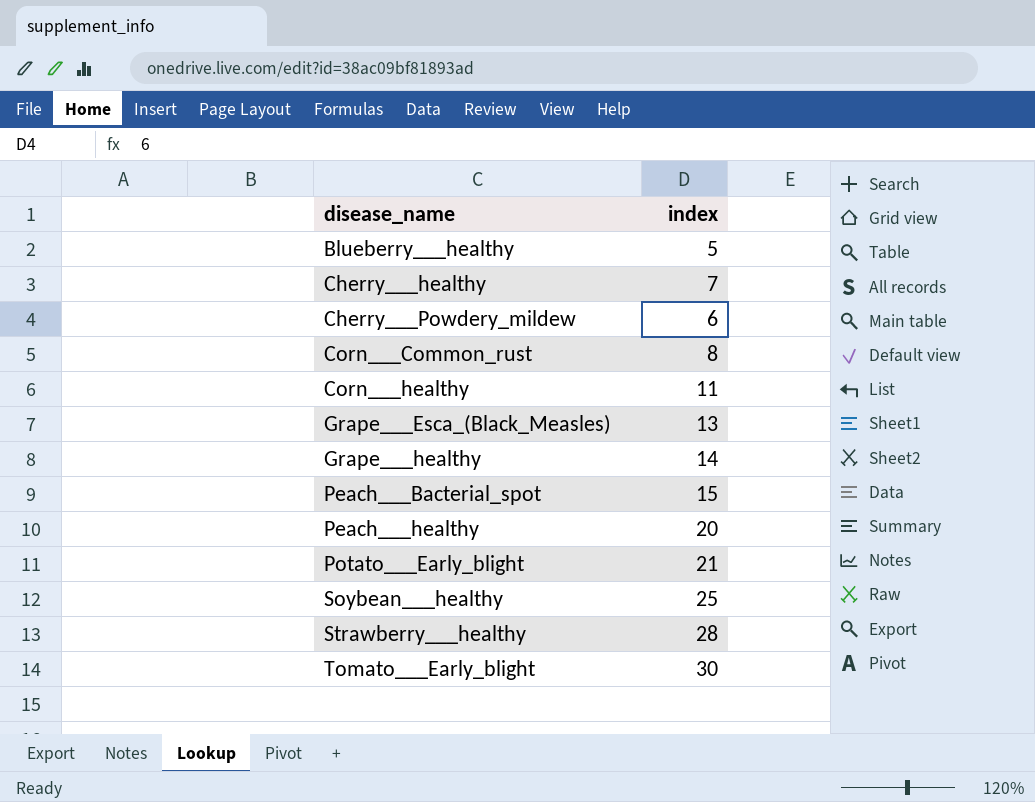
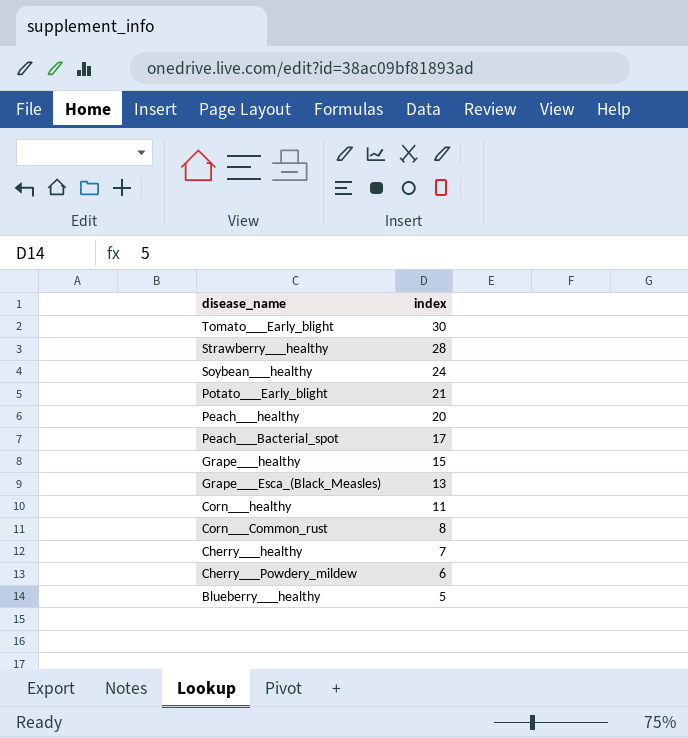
row order: disease_name ascending -> index descending
Soybean___healthy | index: 25 -> 24
Peach___Bacterial_spot | index: 15 -> 17
Grape___healthy | index: 14 -> 15

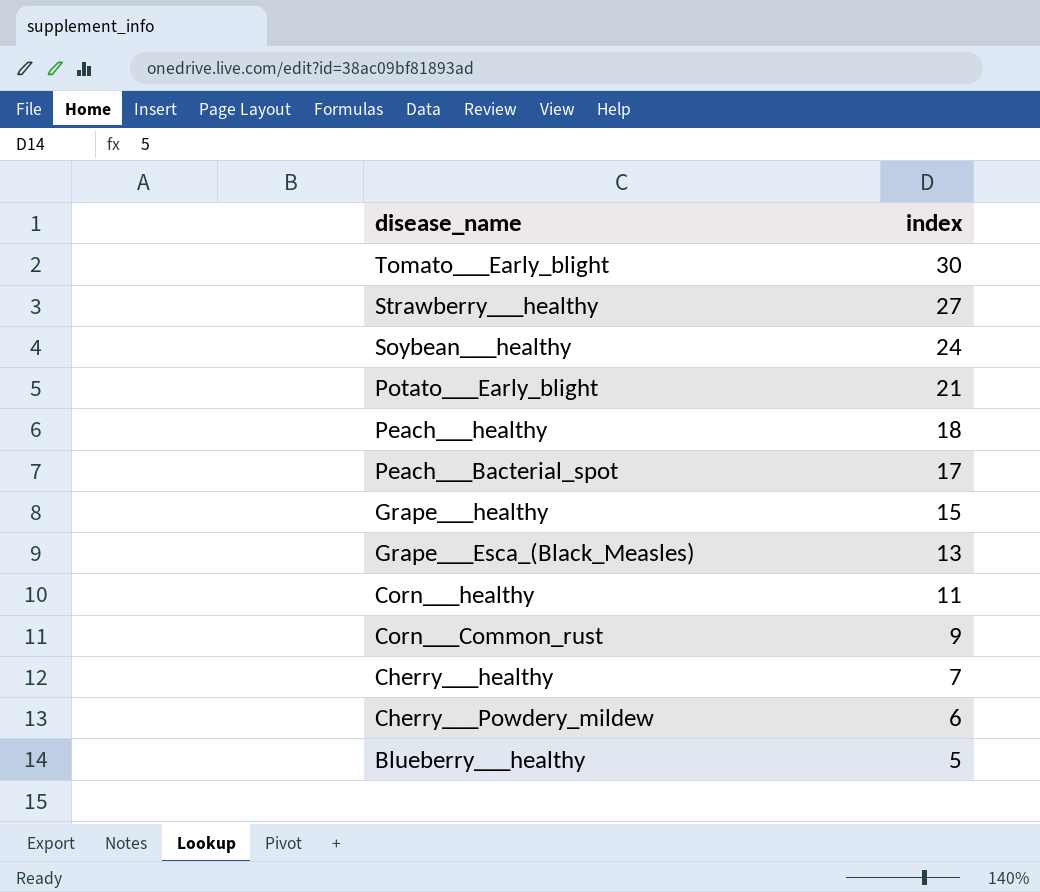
Strawberry___healthy | index: 28 -> 27
Peach___healthy | index: 20 -> 18
Corn___Common_rust | index: 8 -> 9

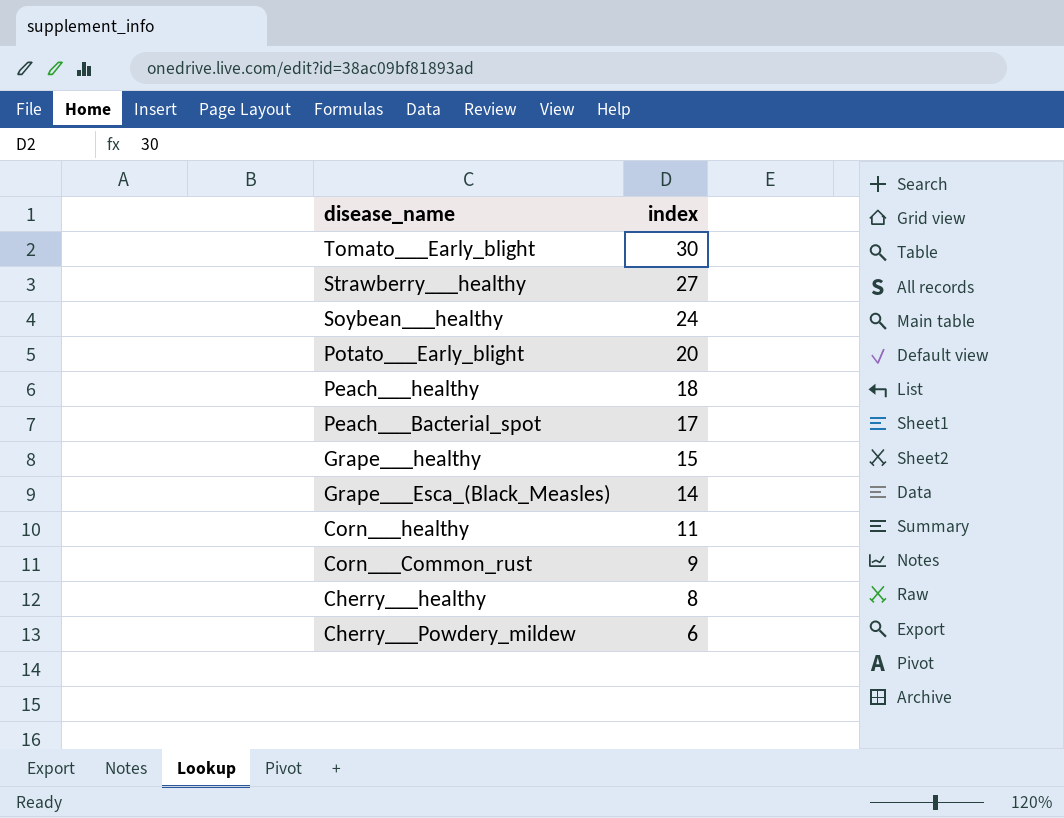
row Blueberry___healthy: 5 -> none
Potato___Early_blight | index: 21 -> 20
Grape___Esca_(Black_Measles) | index: 13 -> 14
Cherry___healthy | index: 7 -> 8

